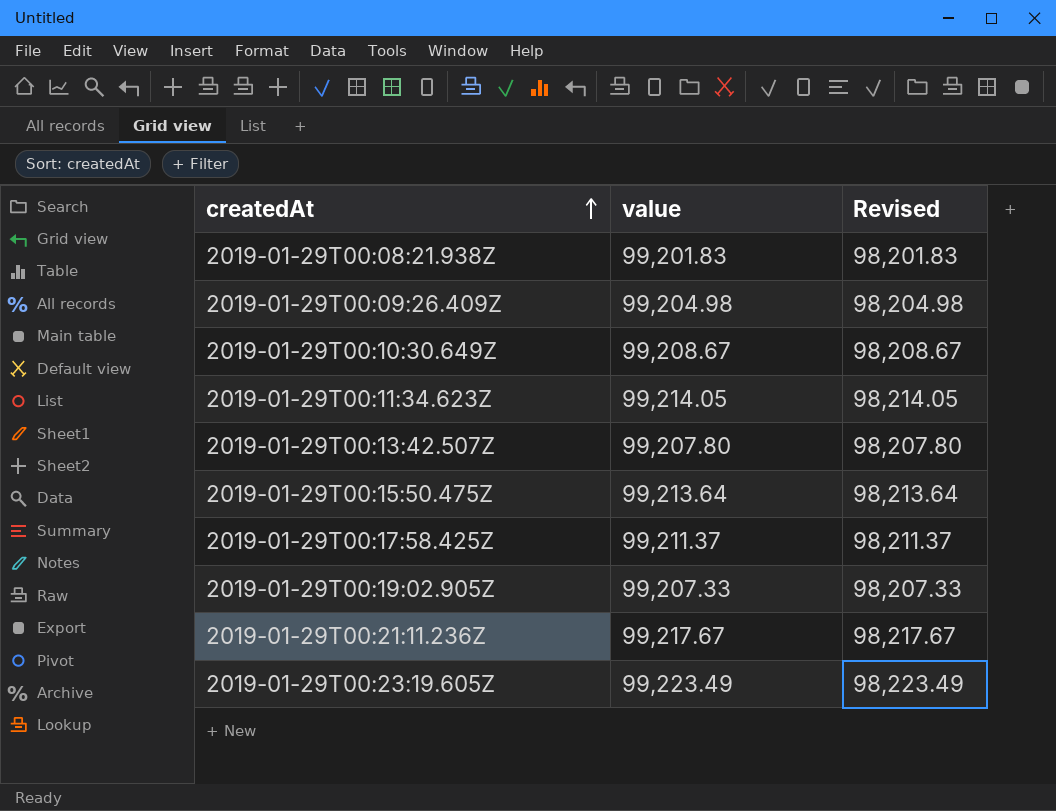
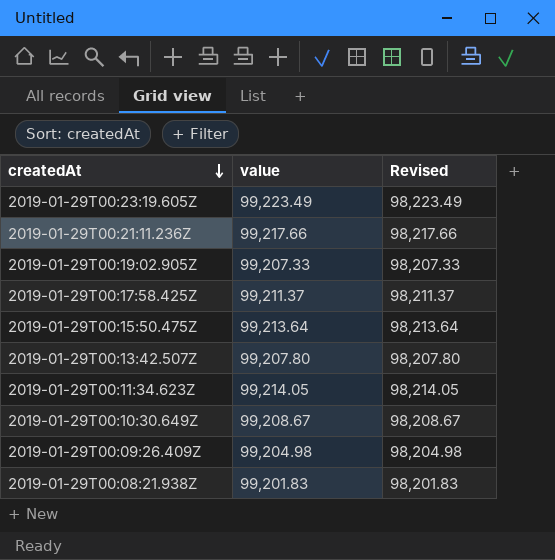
row order: createdAt ascending -> createdAt descending
2019-01-29T00:21:11.236Z | value: 99,217.67 -> 99,217.66
2019-01-29T00:21:11.236Z | Revised: 98,217.67 -> 98,217.66

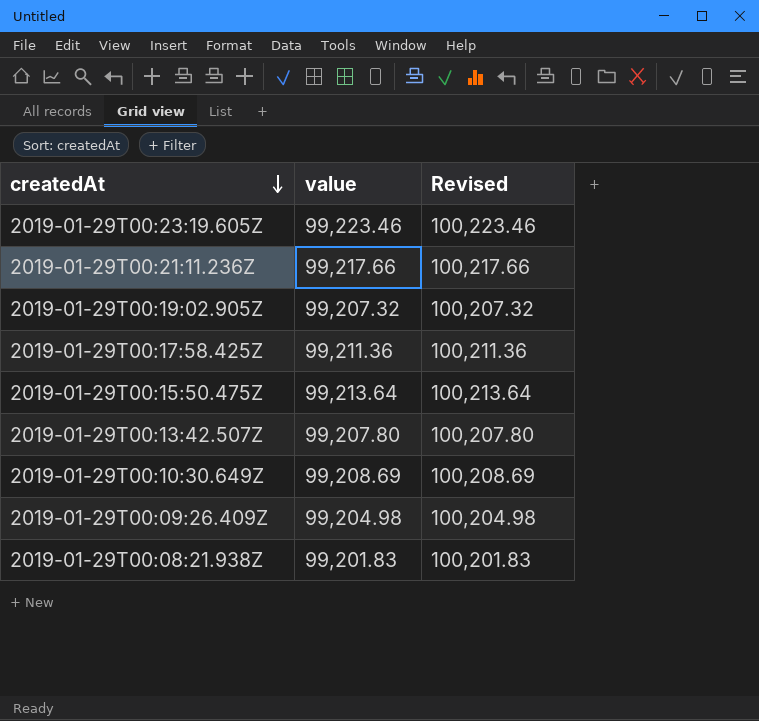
column Revised | formula: [value] - 1000 -> [value] + 1000
row 2019-01-29T00:11:34.623Z: 99,214.05 | 98,214.05 -> none
2019-01-29T00:23:19.605Z | value: 99,223.49 -> 99,223.46
2019-01-29T00:19:02.905Z | value: 99,207.33 -> 99,207.32
2019-01-29T00:17:58.425Z | value: 99,211.37 -> 99,211.36
2019-01-29T00:10:30.649Z | value: 99,208.67 -> 99,208.69

